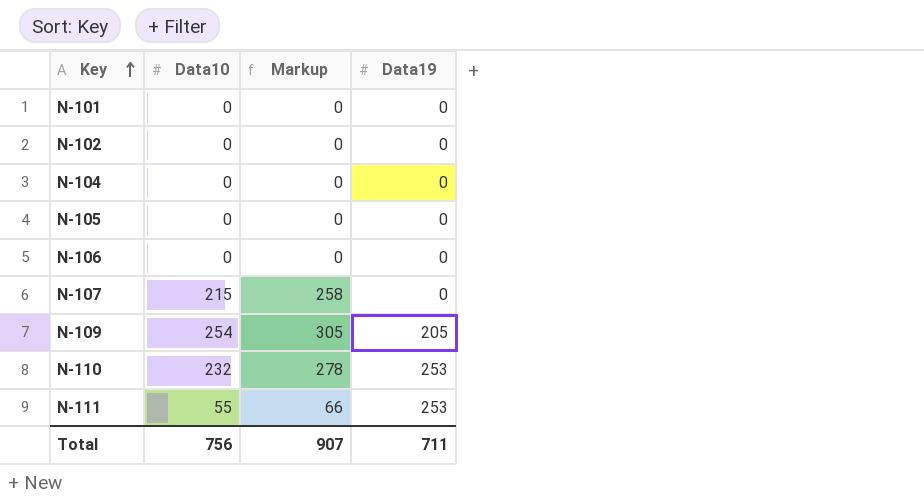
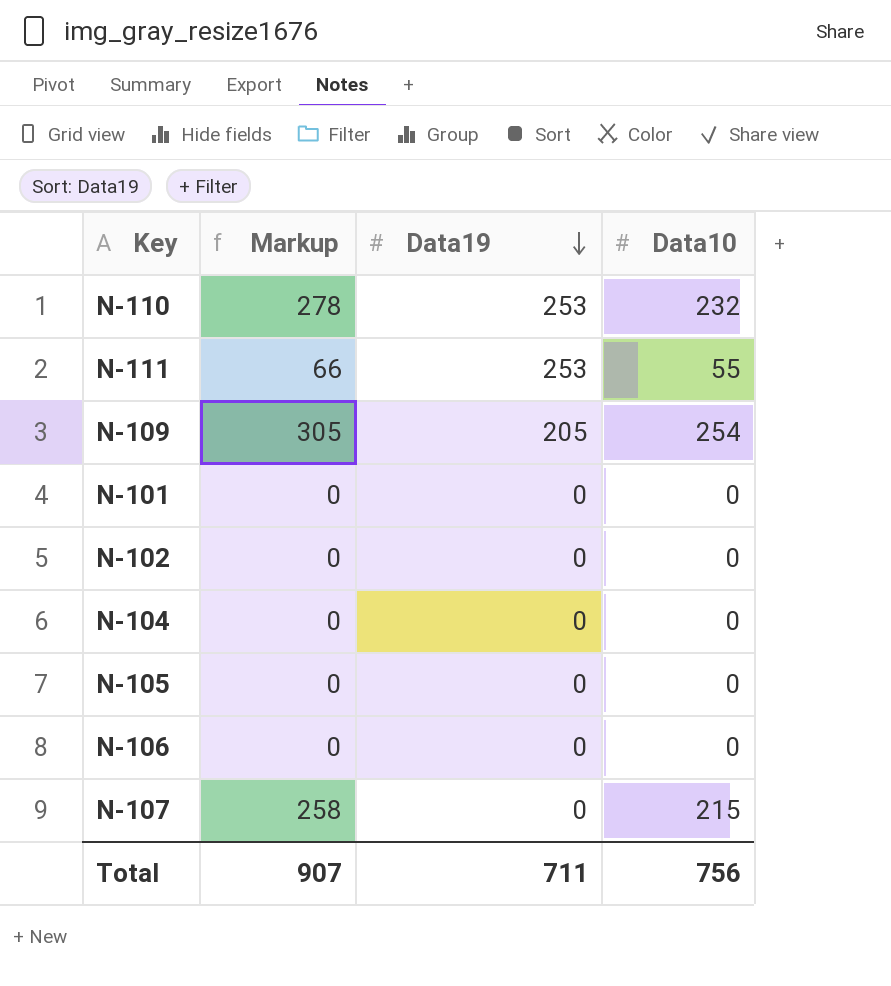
row order: Key ascending -> Data19 descending
column Data10 | position: 2 -> 4

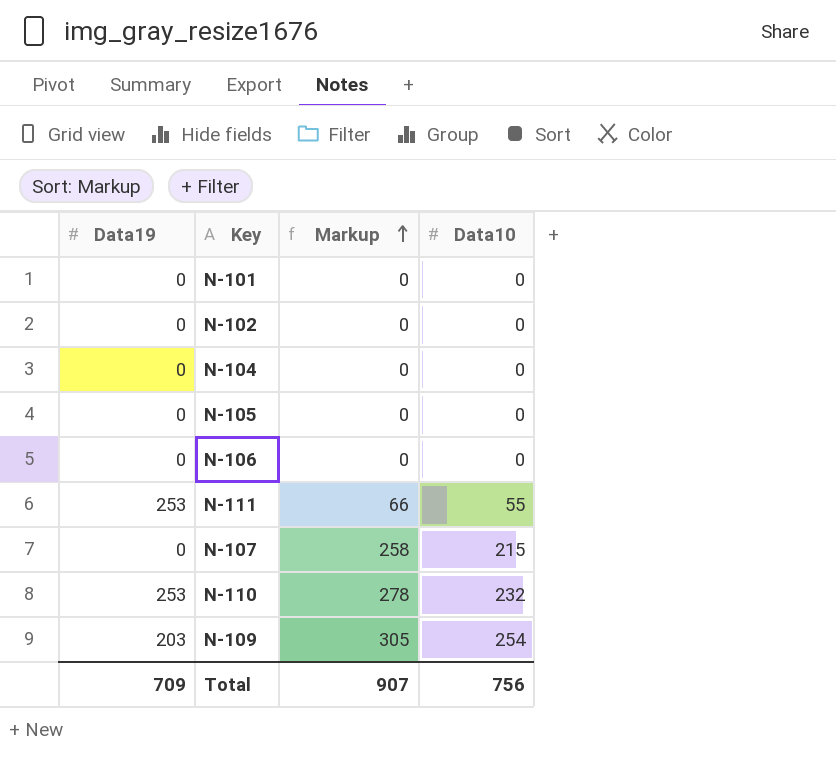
row order: Data19 descending -> Markup ascending
column Data19 | position: 3 -> 1
N-109 | Data19: 205 -> 203
Total | Data19: 711 -> 709

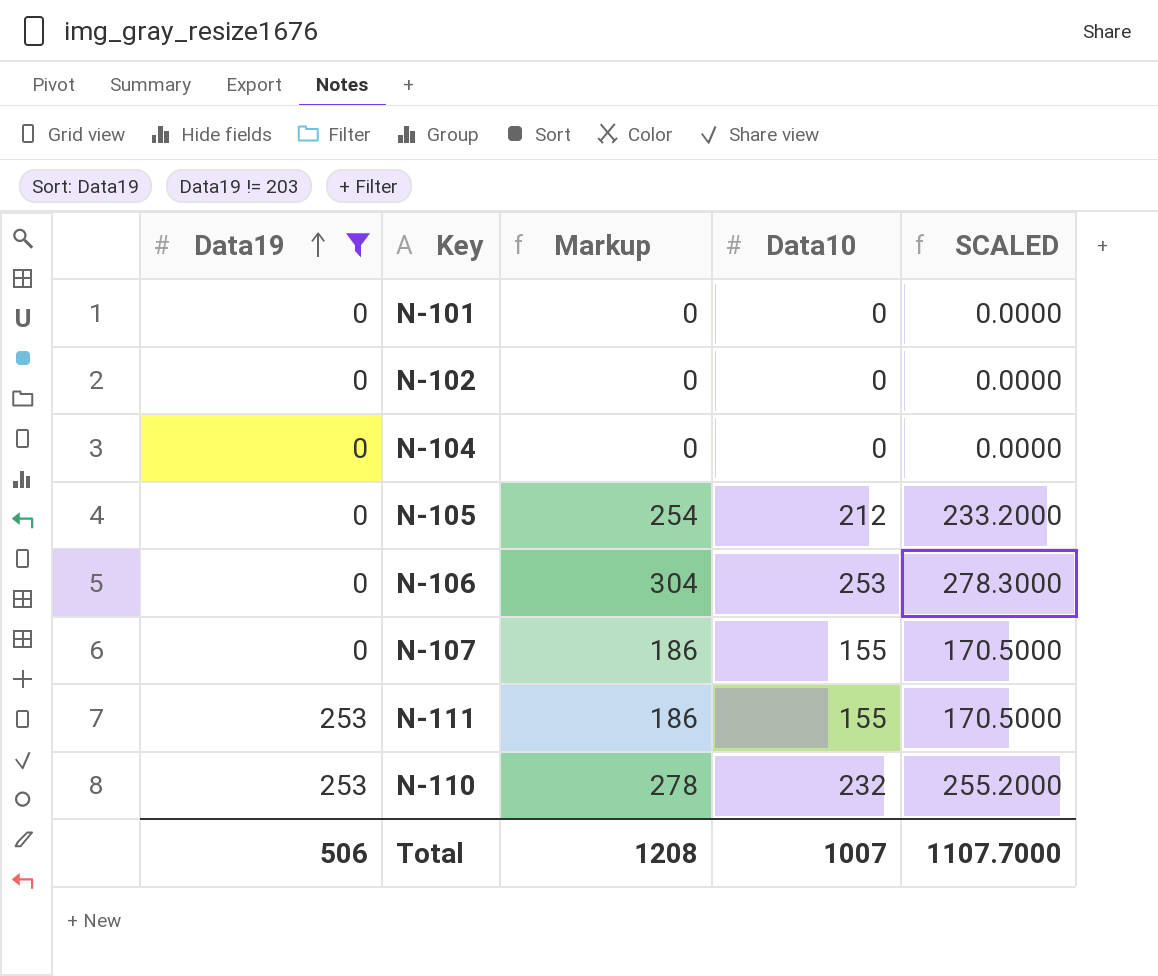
filter: none -> Data19 != 203
row order: Markup ascending -> Data19 ascending
column SCALED | formula: none -> [Data10] * 1.1
N-105 | Markup: 0 -> 254
N-105 | Data10: 0 -> 212
N-106 | Markup: 0 -> 304
N-106 | Data10: 0 -> 253
N-107 | Markup: 258 -> 186
N-107 | Data10: 215 -> 155
N-111 | Markup: 66 -> 186
N-111 | Data10: 55 -> 155
Total | Data19: 709 -> 506
Total | Markup: 907 -> 1208
Total | Data10: 756 -> 1007

